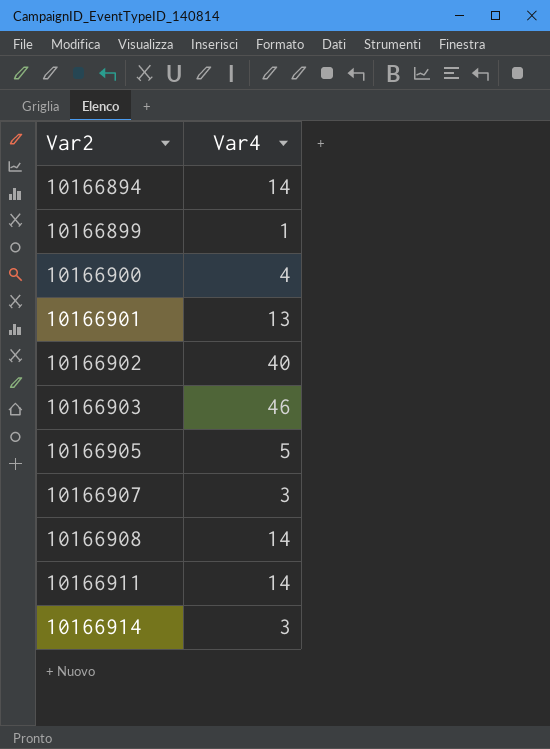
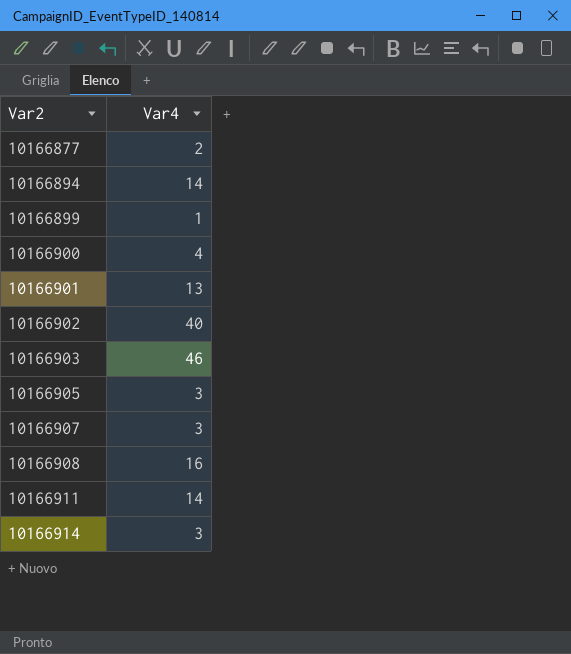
row 10166877: none -> 2
10166905 | Var4: 5 -> 3
10166908 | Var4: 14 -> 16

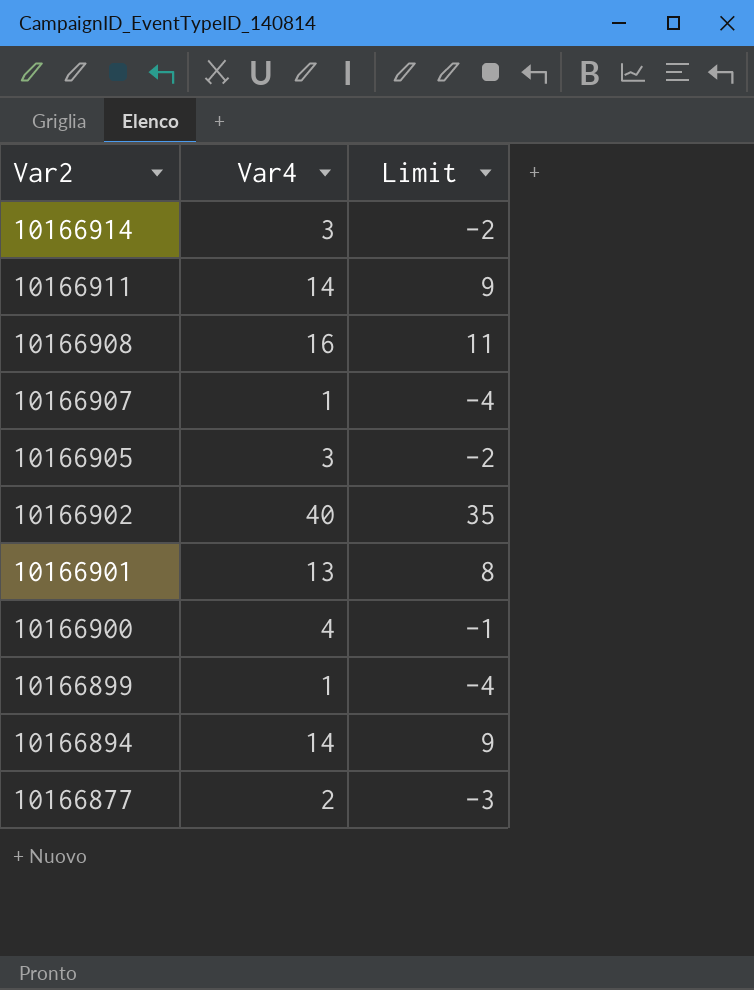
row order: Var2 ascending -> Var2 descending
column Limit | formula: none -> [Var4] - 5
row 10166903: 46 -> none
10166907 | Var4: 3 -> 1

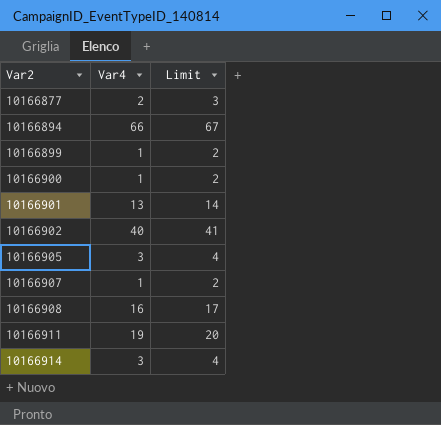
row order: Var2 descending -> Var2 ascending
column Limit | formula: [Var4] - 5 -> [Var4] + 1
10166894 | Var4: 14 -> 66
10166900 | Var4: 4 -> 1
10166911 | Var4: 14 -> 19

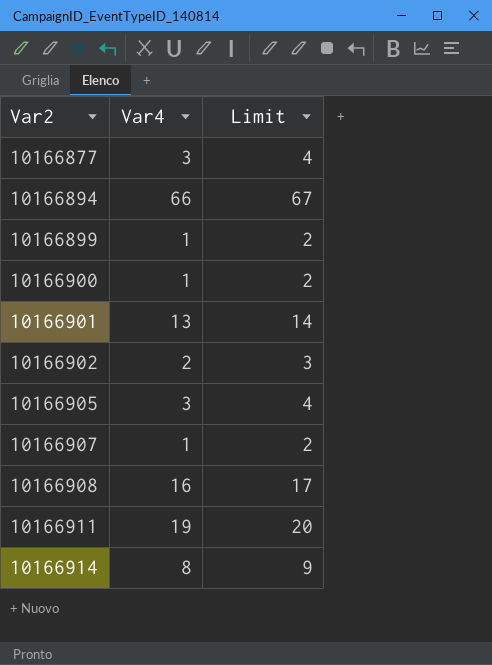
10166877 | Var4: 2 -> 3
10166877 | Limit: 3 -> 4
10166902 | Var4: 40 -> 2
10166902 | Limit: 41 -> 3
10166914 | Var4: 3 -> 8
10166914 | Limit: 4 -> 9

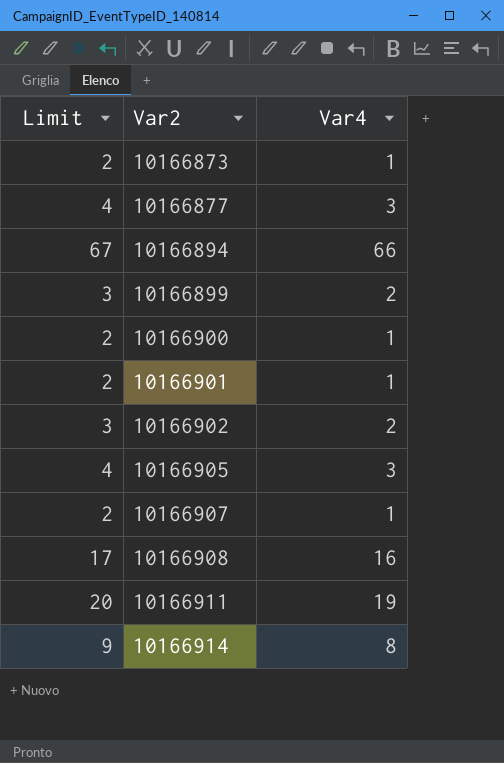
column Limit | position: 3 -> 1
row 10166873: none -> 2 | 1
10166899 | Limit: 2 -> 3
10166899 | Var4: 1 -> 2
10166901 | Limit: 14 -> 2
10166901 | Var4: 13 -> 1

